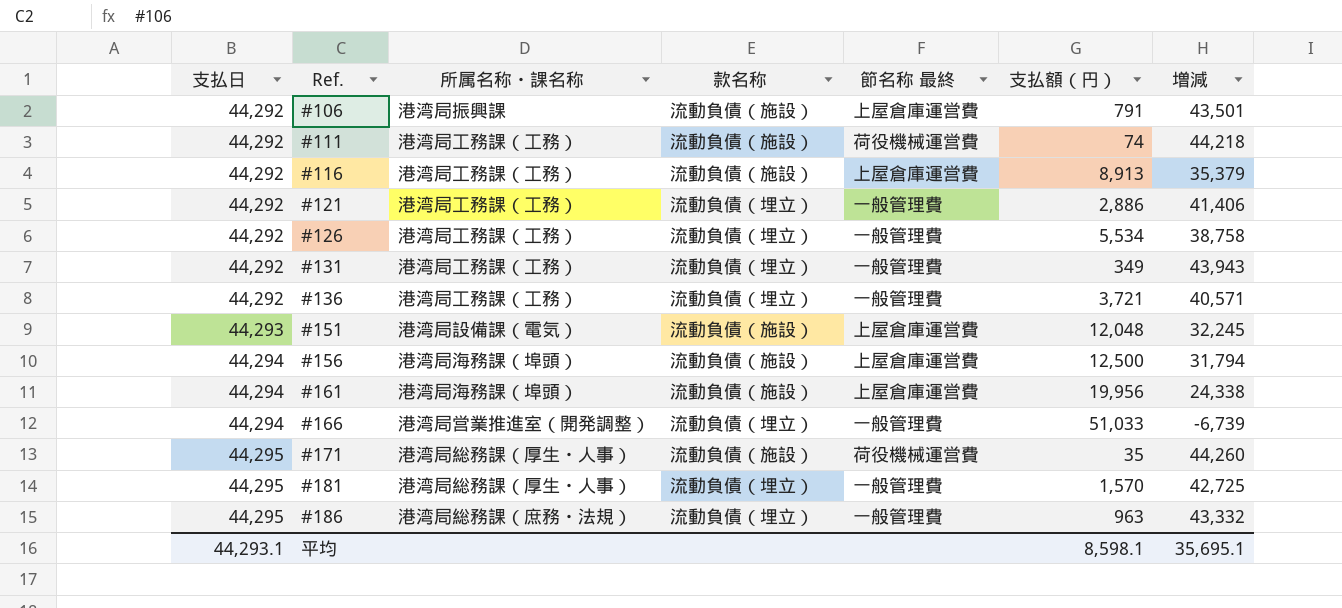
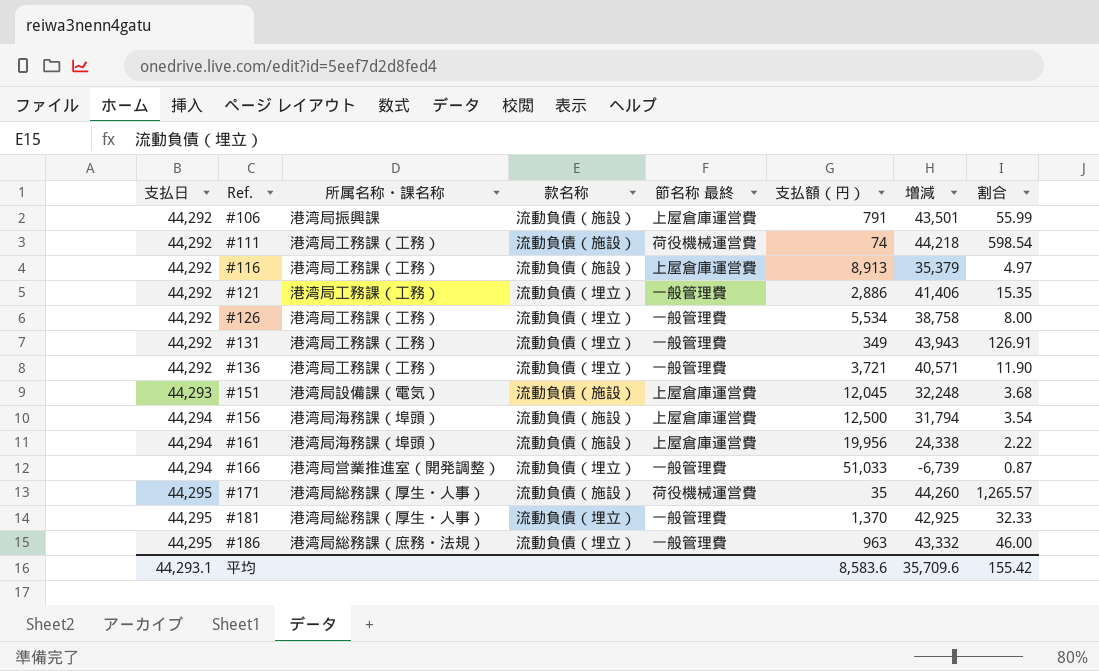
column 割合 | formula: none -> [支払日] / [支払額（円）]
#151 | 支払額（円）: 12,048 -> 12,045
#151 | 増減: 32,245 -> 32,248
#181 | 支払額（円）: 1,570 -> 1,370
#181 | 増減: 42,725 -> 42,925
平均 | 支払額（円）: 8,598.1 -> 8,583.6
平均 | 増減: 35,695.1 -> 35,709.6

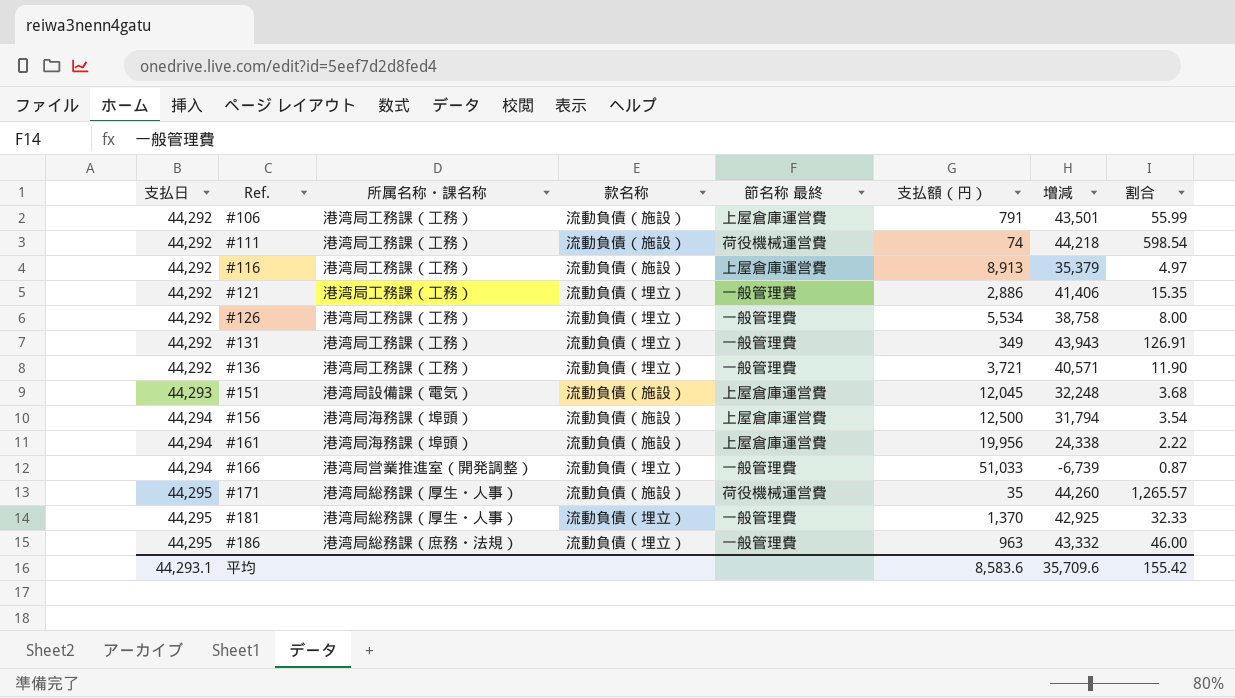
#106 | 所属名称・課名称: 港湾局振興課 -> 港湾局工務課（工務）

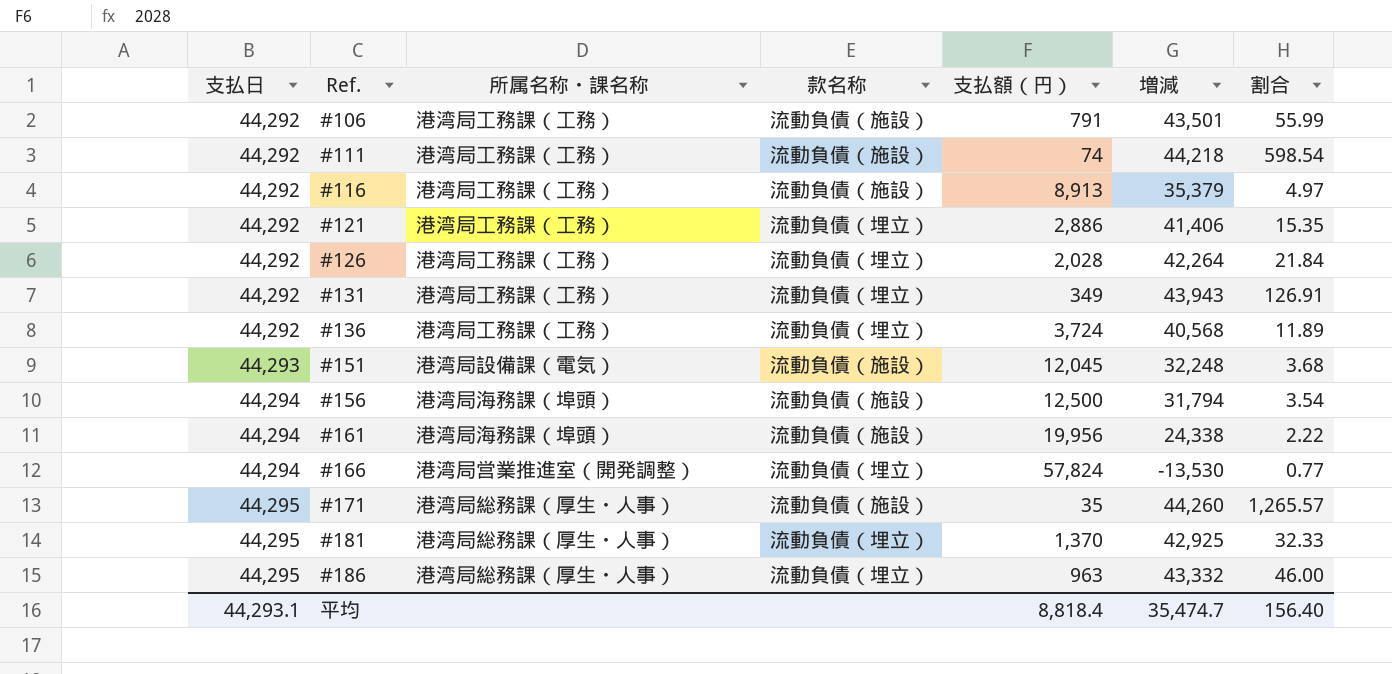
column 節名称 最終 | position: 5 -> none
#126 | 支払額（円）: 5,534 -> 2,028
#126 | 増減: 38,758 -> 42,264
#126 | 割合: 8.00 -> 21.84
#136 | 支払額（円）: 3,721 -> 3,724
#136 | 増減: 40,571 -> 40,568
#136 | 割合: 11.90 -> 11.89
#166 | 支払額（円）: 51,033 -> 57,824
#166 | 増減: -6,739 -> -13,530
#166 | 割合: 0.87 -> 0.77
#186 | 所属名称・課名称: 港湾局総務課（庶務・法規） -> 港湾局総務課（厚生・人事）
平均 | 支払額（円）: 8,583.6 -> 8,818.4
平均 | 増減: 35,709.6 -> 35,474.7
平均 | 割合: 155.42 -> 156.40

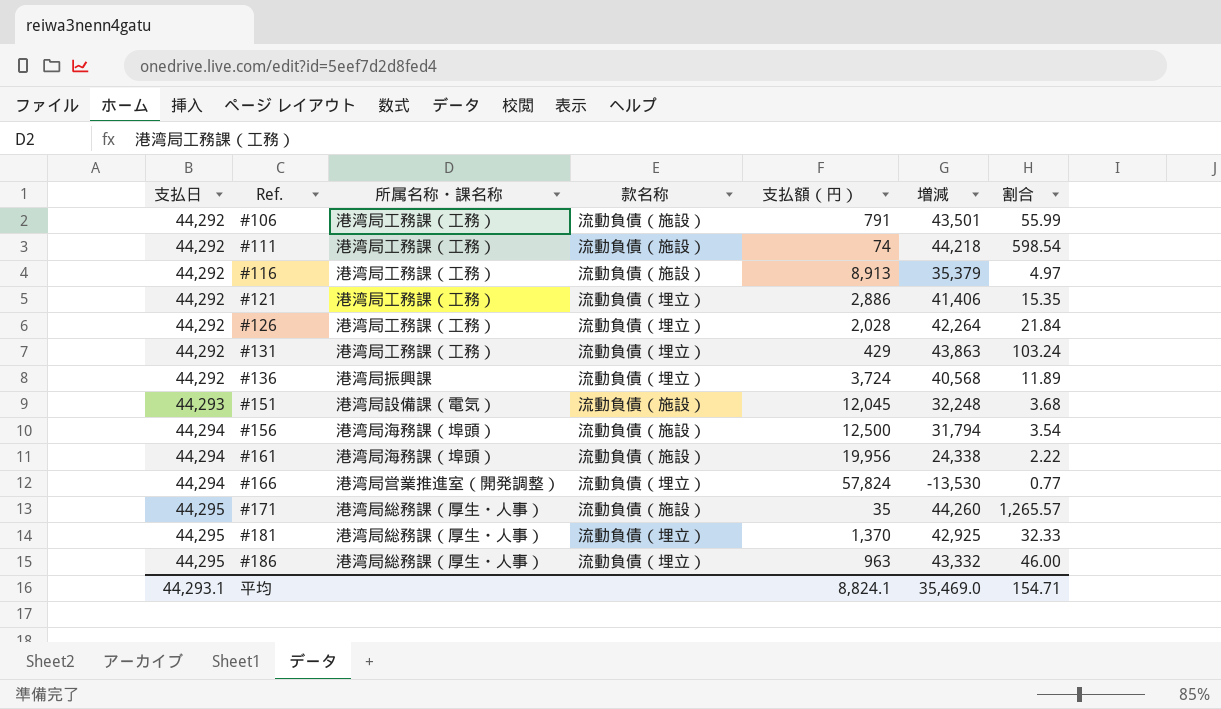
#131 | 支払額（円）: 349 -> 429
#131 | 増減: 43,943 -> 43,863
#131 | 割合: 126.91 -> 103.24
#136 | 所属名称・課名称: 港湾局工務課（工務） -> 港湾局振興課
平均 | 支払額（円）: 8,818.4 -> 8,824.1
平均 | 増減: 35,474.7 -> 35,469.0
平均 | 割合: 156.40 -> 154.71

